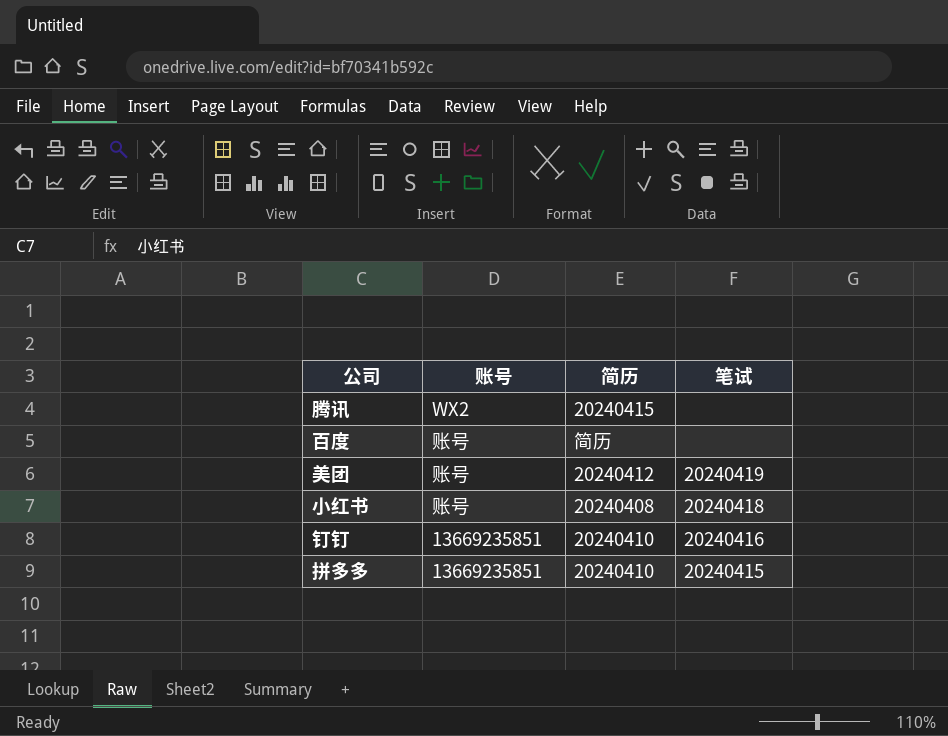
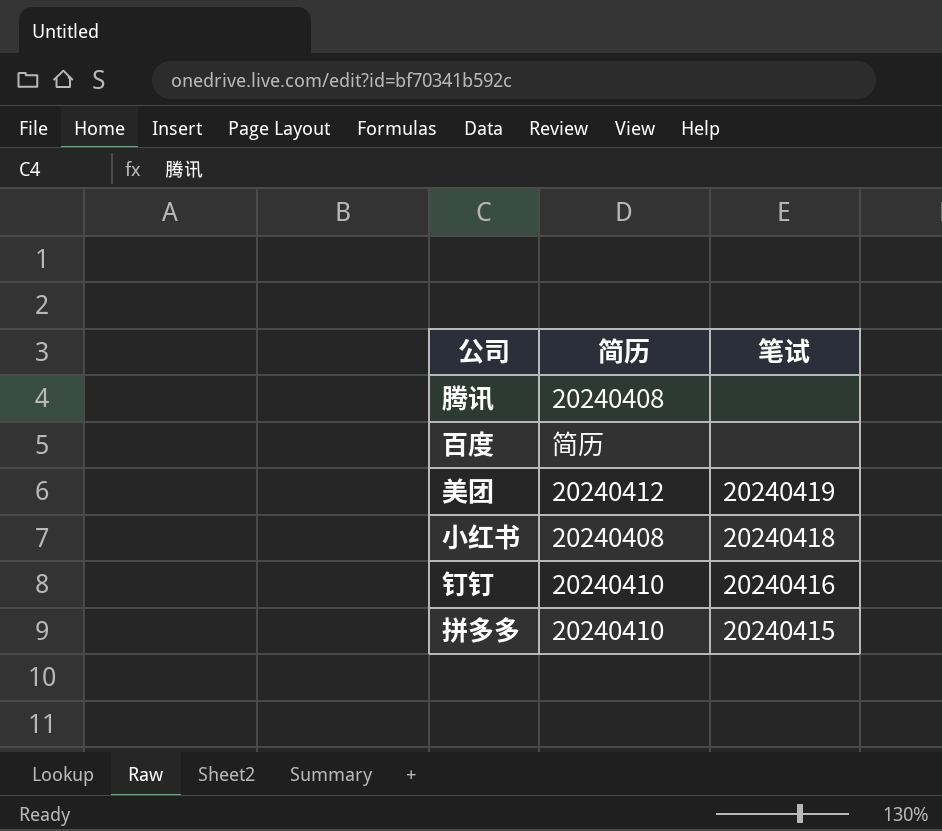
column 账号 | position: 2 -> none
腾讯 | 简历: 20240415 -> 20240408

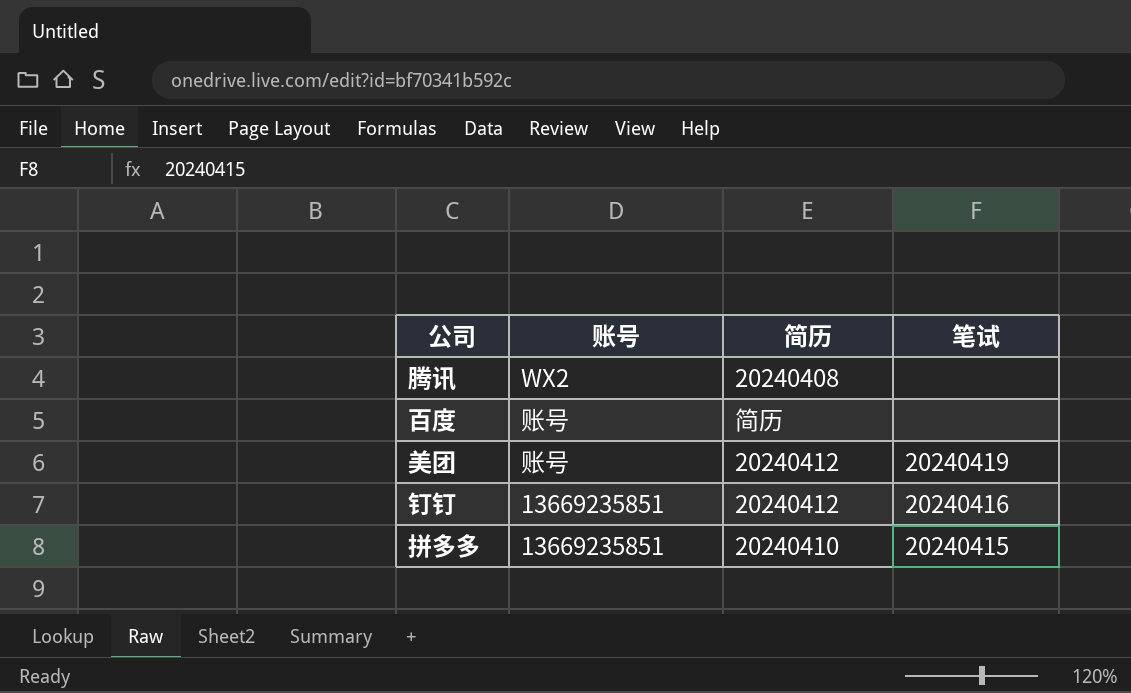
column 账号 | position: none -> 2
row 小红书: 20240408 | 20240418 -> none
钉钉 | 简历: 20240410 -> 20240412

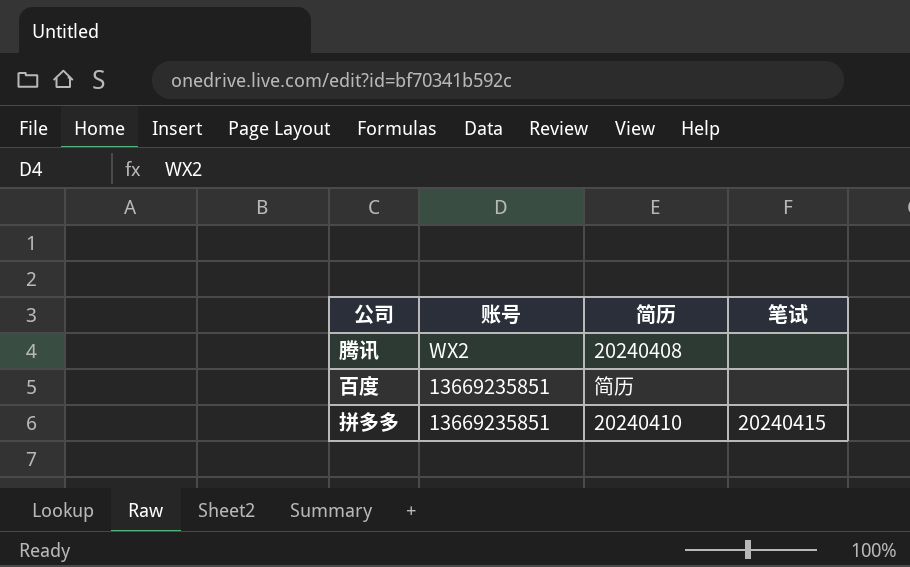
row 美团: 账号 | 20240412 | 20240419 -> none
row 钉钉: 13669235851 | 20240412 | 20240416 -> none
百度 | 账号: 账号 -> 13669235851

